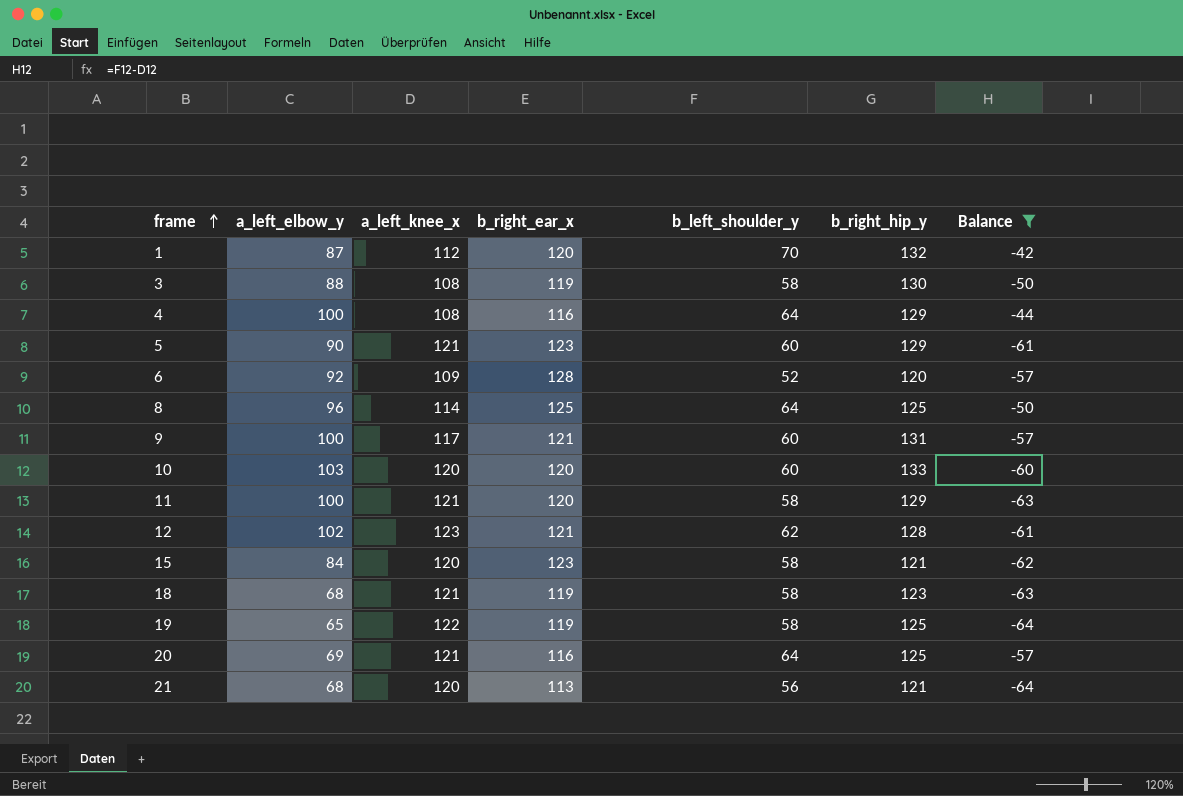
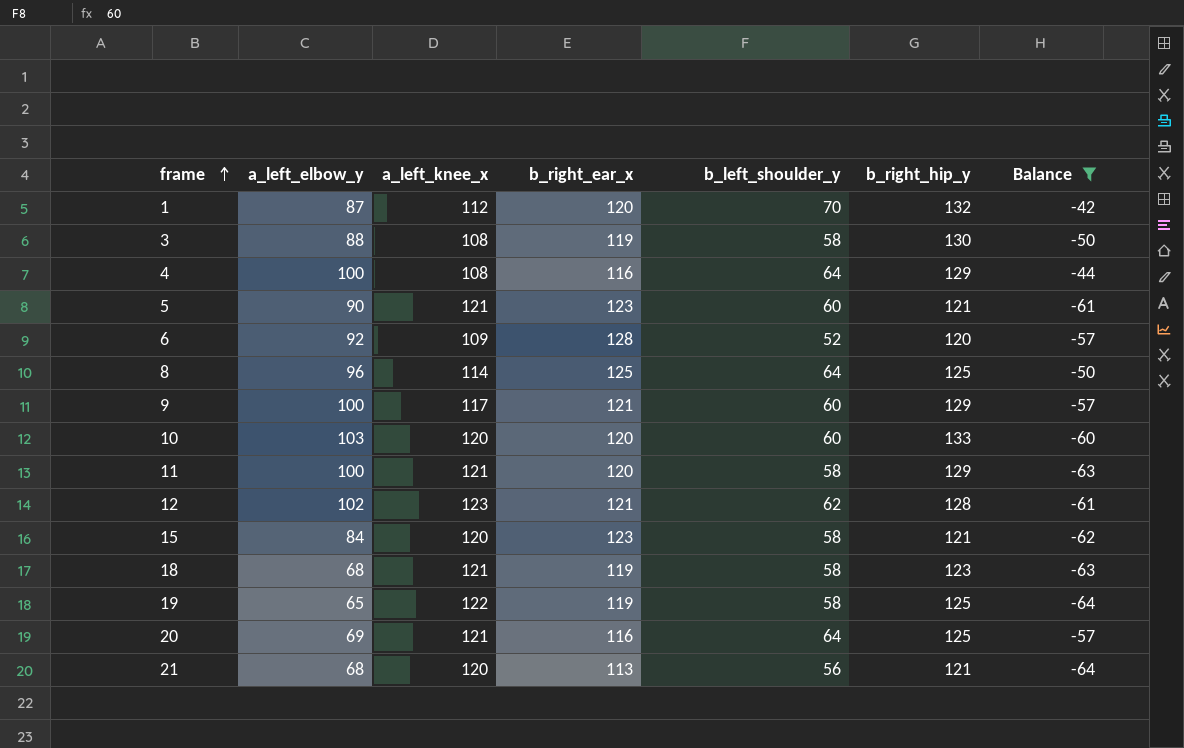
5 | b_right_hip_y: 129 -> 121
9 | b_right_hip_y: 131 -> 129

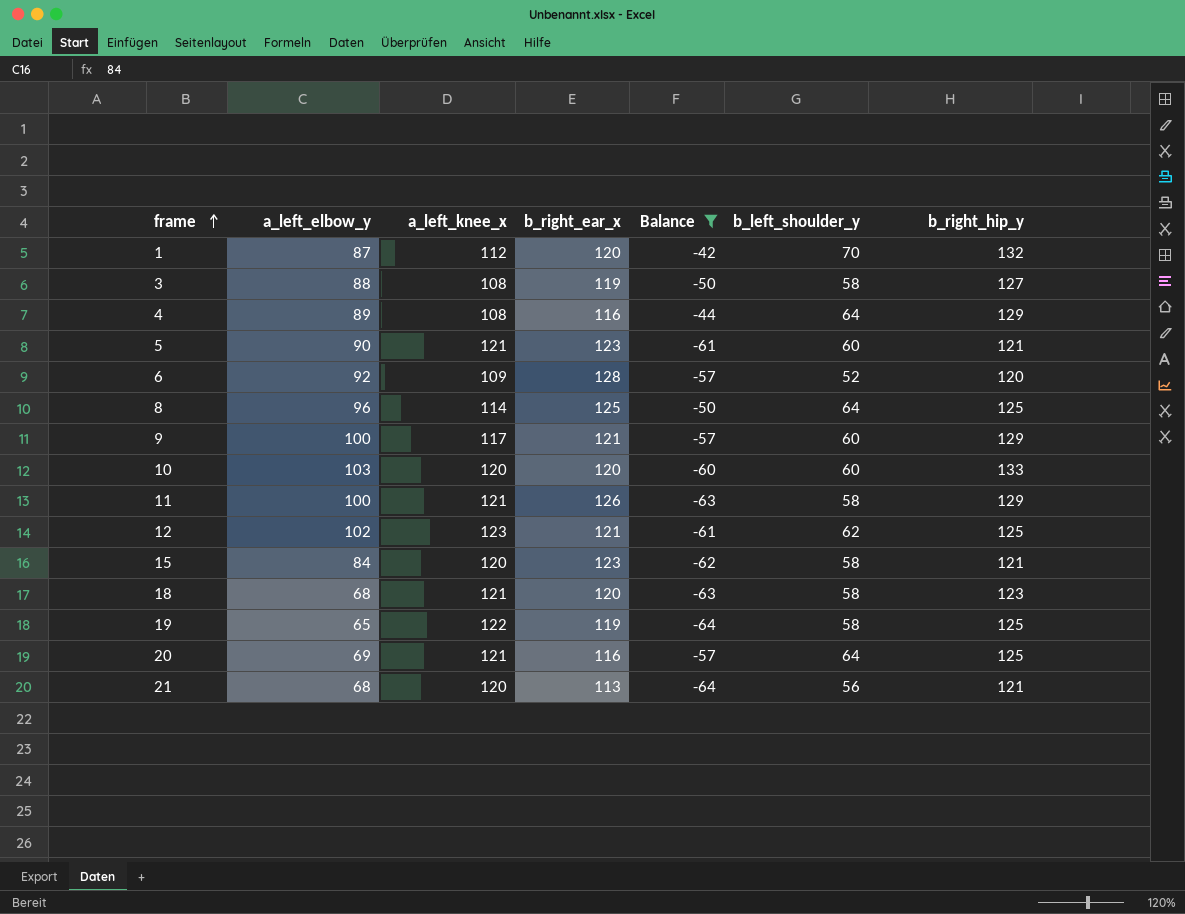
column Balance | position: 7 -> 5
3 | b_right_hip_y: 130 -> 127
4 | a_left_elbow_y: 100 -> 89
11 | b_right_ear_x: 120 -> 126
12 | b_right_hip_y: 128 -> 125
18 | b_right_ear_x: 119 -> 120

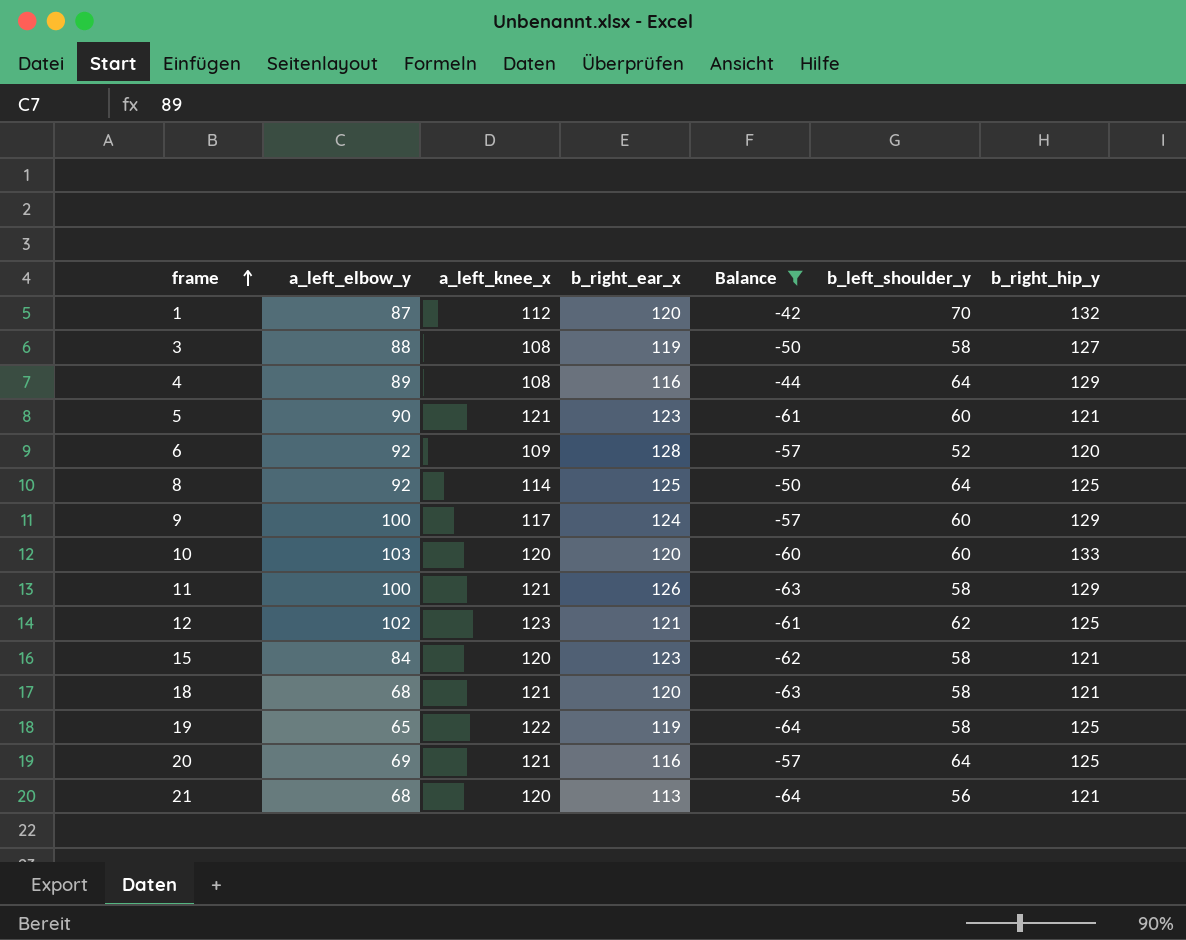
8 | a_left_elbow_y: 96 -> 92
9 | b_right_ear_x: 121 -> 124
18 | b_right_hip_y: 123 -> 121

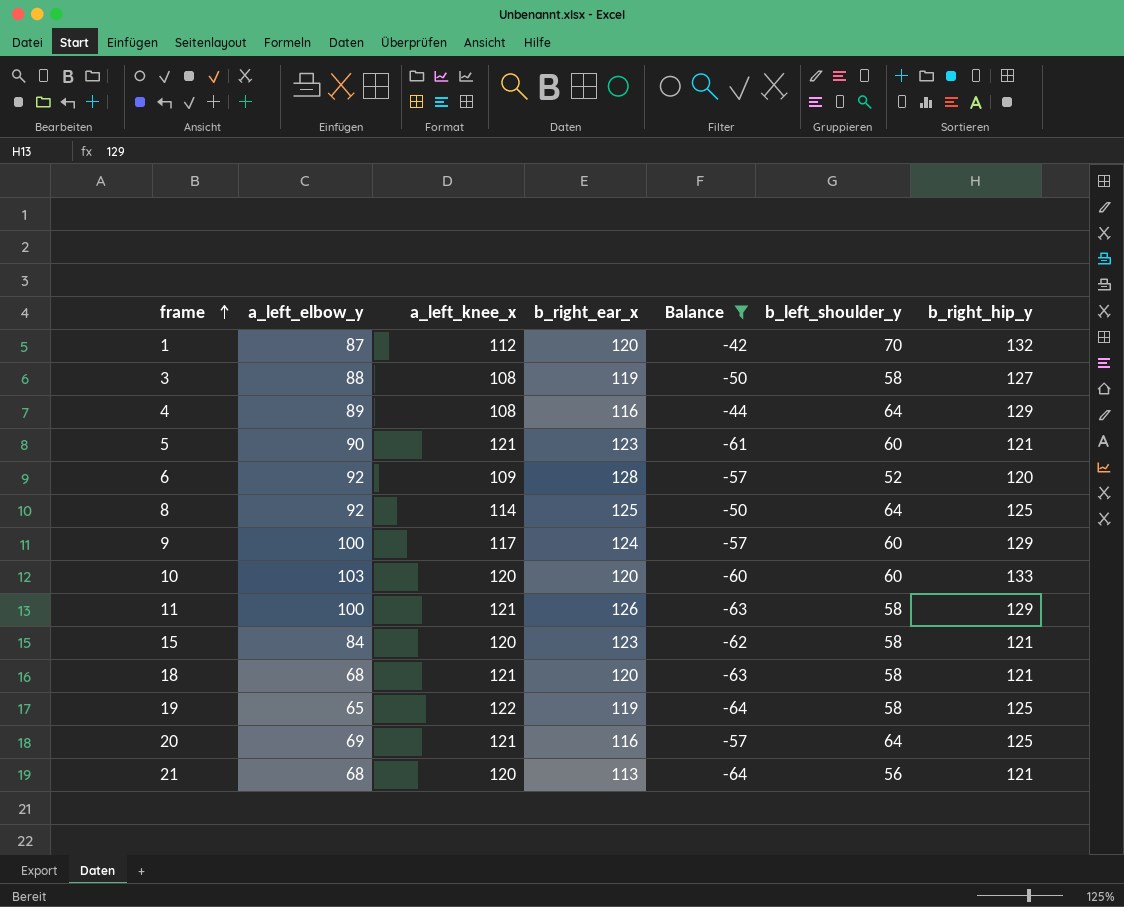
row 12: 102 | 123 | 121 | -61 | 62 | 125 -> none

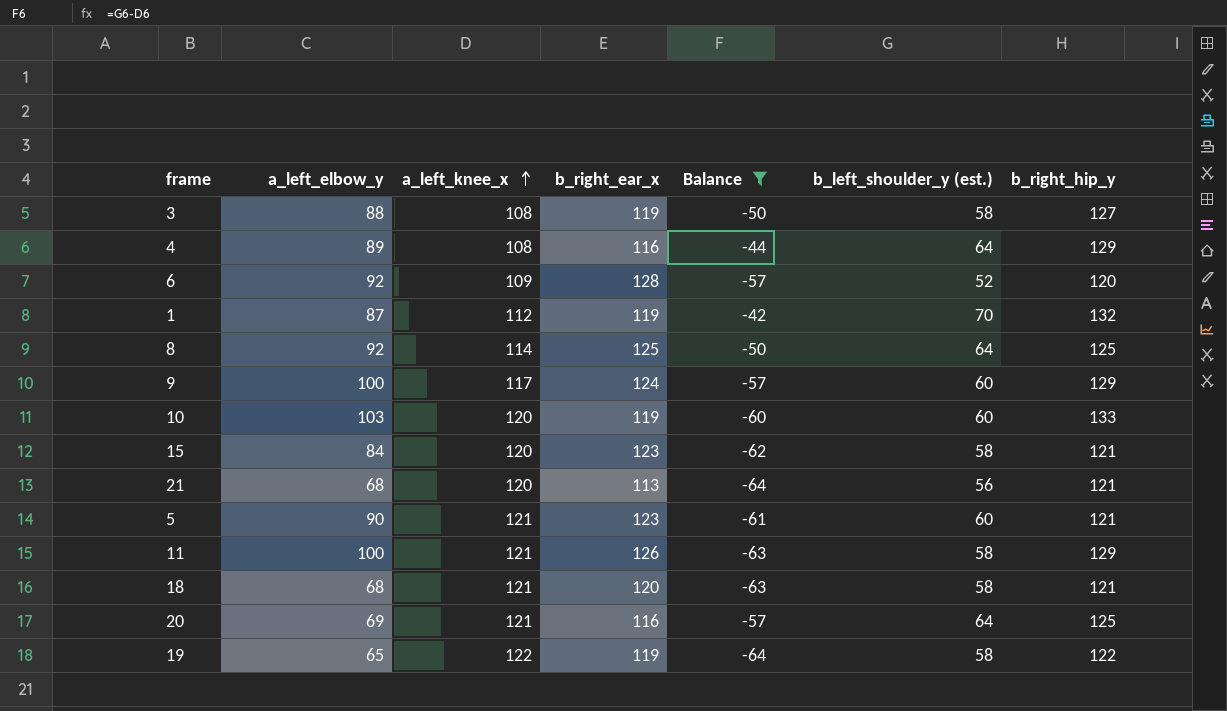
row order: frame ascending -> a_left_knee_x ascending
column name: b_left_shoulder_y -> b_left_shoulder_y (est.)
1 | b_right_ear_x: 120 -> 119
10 | b_right_ear_x: 120 -> 119
19 | b_right_hip_y: 125 -> 122

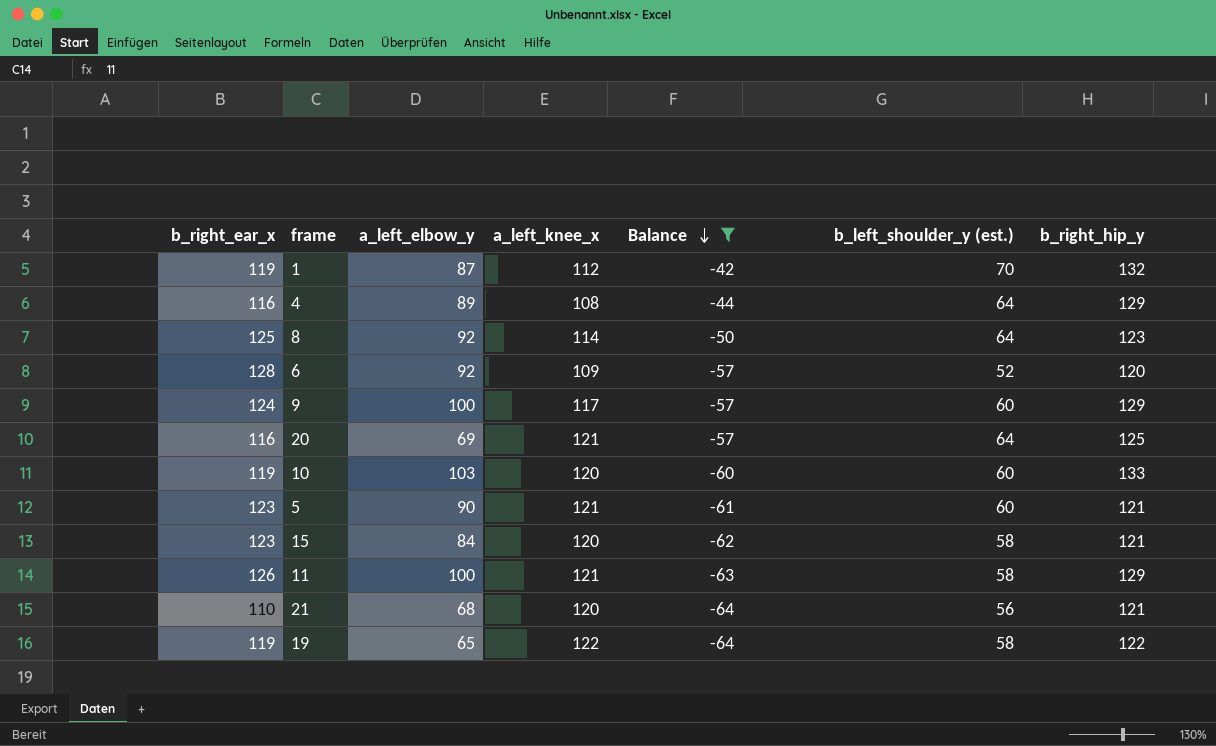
row order: a_left_knee_x ascending -> Balance descending
column b_right_ear_x | position: 4 -> 1
row 3: 88 | 108 | 119 | -50 | 58 | 127 -> none
row 18: 68 | 121 | 120 | -63 | 58 | 121 -> none
8 | b_right_hip_y: 125 -> 123
21 | b_right_ear_x: 113 -> 110

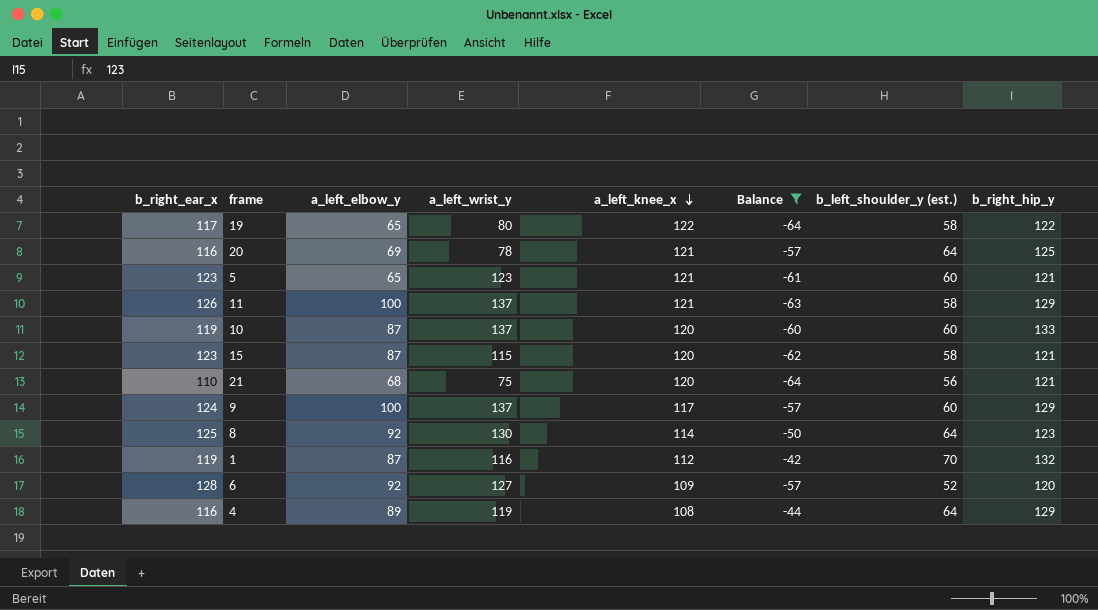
row order: Balance descending -> a_left_knee_x descending
column a_left_wrist_y | position: none -> 4
19 | b_right_ear_x: 119 -> 117
5 | a_left_elbow_y: 90 -> 65
10 | a_left_elbow_y: 103 -> 87
15 | a_left_elbow_y: 84 -> 87

